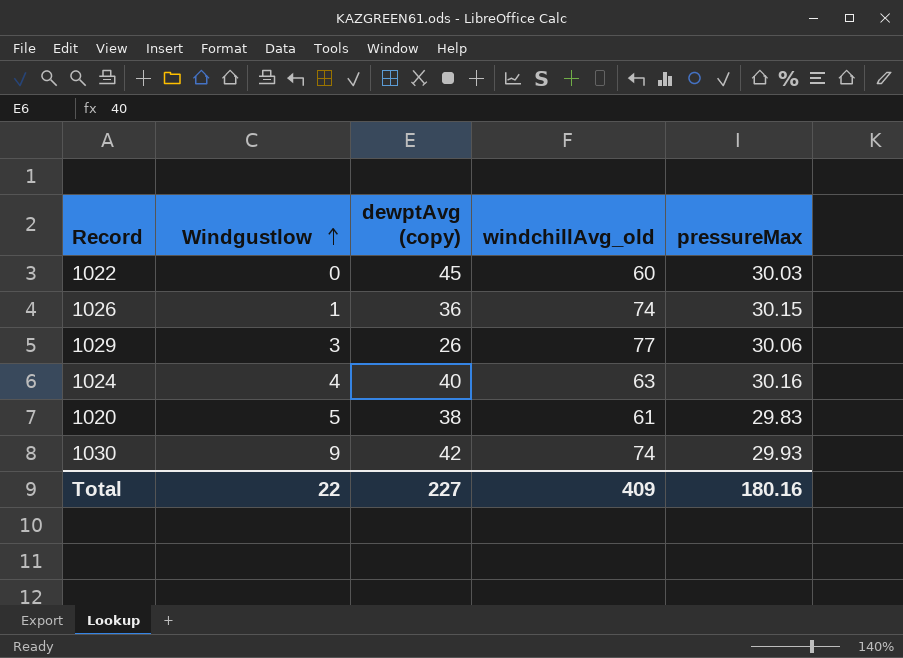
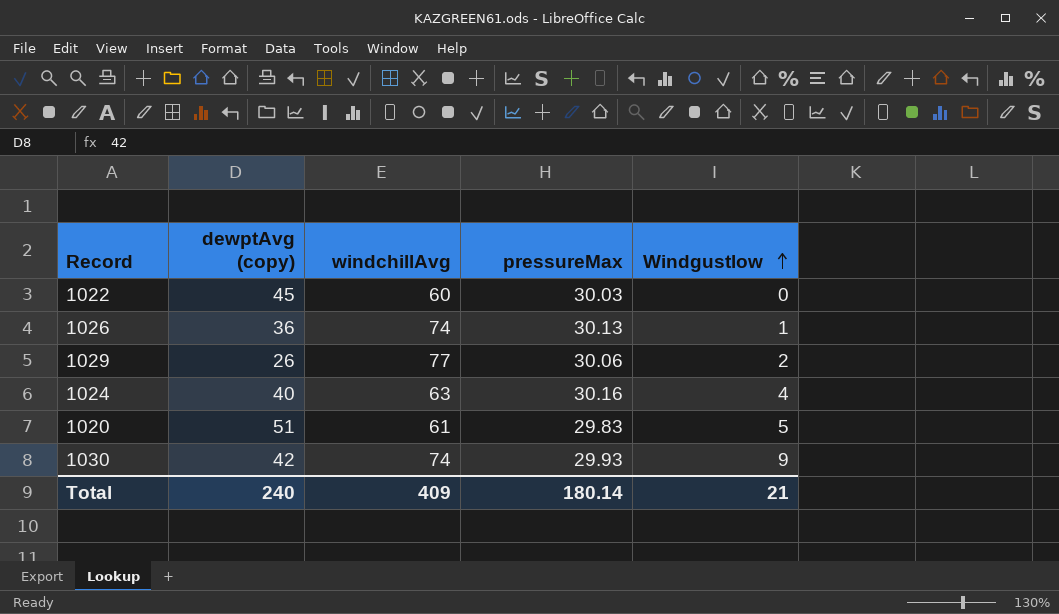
column name: windchillAvg_old -> windchillAvg
column Windgustlow | position: 2 -> 5
1026 | pressureMax: 30.15 -> 30.13
1029 | Windgustlow: 3 -> 2
1020 | dewptAvg (copy): 38 -> 51
Total | dewptAvg (copy): 227 -> 240
Total | pressureMax: 180.16 -> 180.14
Total | Windgustlow: 22 -> 21

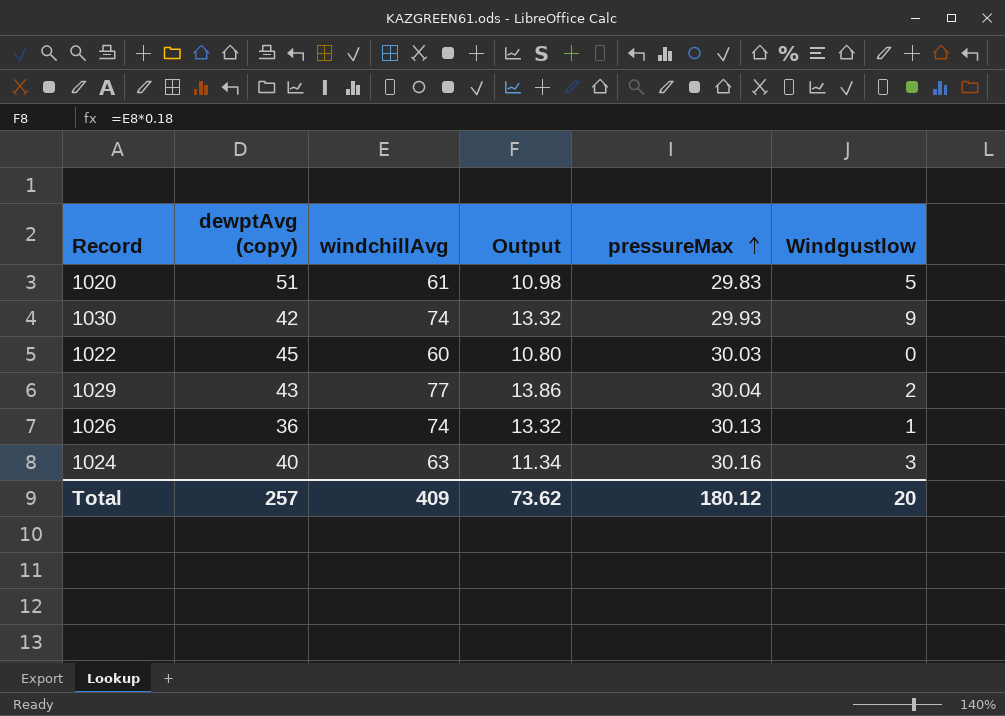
row order: Windgustlow ascending -> pressureMax ascending
column Output | formula: none -> [windchillAvg] * 0.18
1029 | dewptAvg (copy): 26 -> 43
1029 | pressureMax: 30.06 -> 30.04
1024 | Windgustlow: 4 -> 3
Total | dewptAvg (copy): 240 -> 257
Total | pressureMax: 180.14 -> 180.12
Total | Windgustlow: 21 -> 20

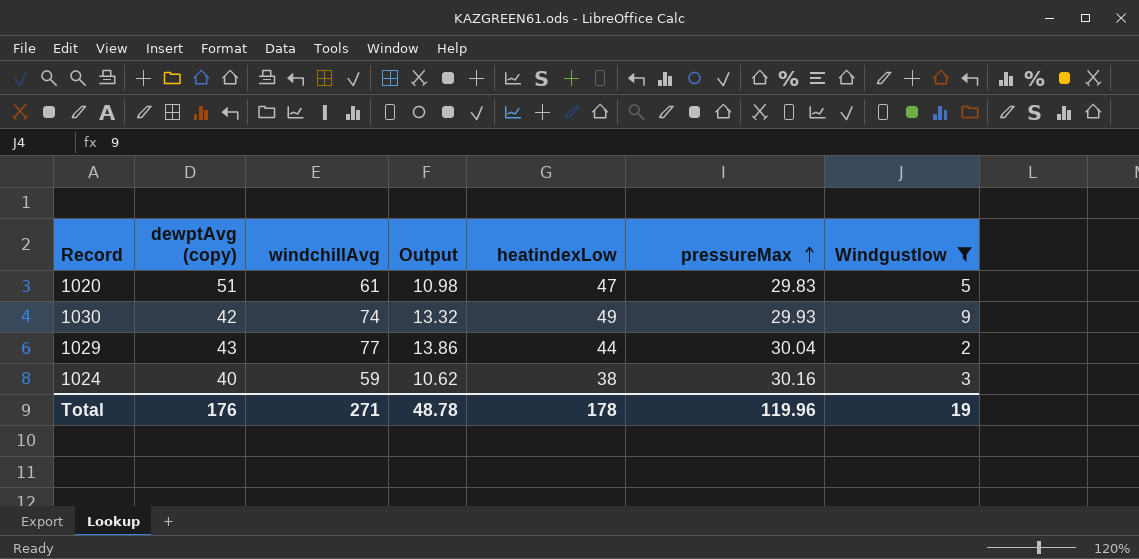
filter: none -> Windgustlow >= 2
column heatindexLow | position: none -> 5
1024 | windchillAvg: 63 -> 59
1024 | Output: 11.34 -> 10.62
Total | dewptAvg (copy): 257 -> 176
Total | windchillAvg: 409 -> 271
Total | Output: 73.62 -> 48.78
Total | pressureMax: 180.12 -> 119.96
Total | Windgustlow: 20 -> 19

